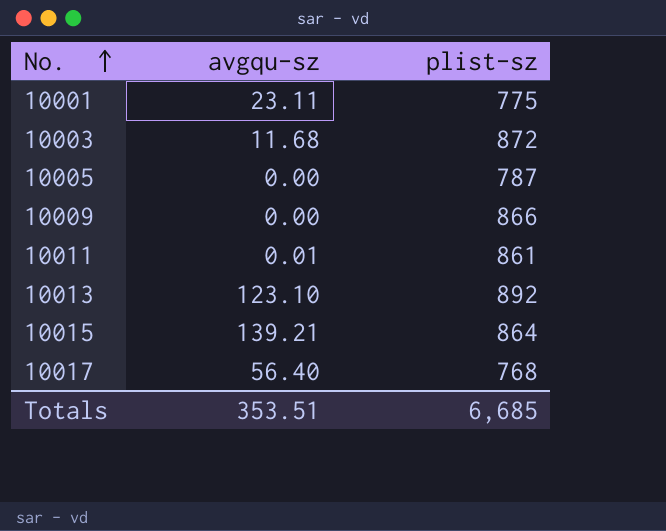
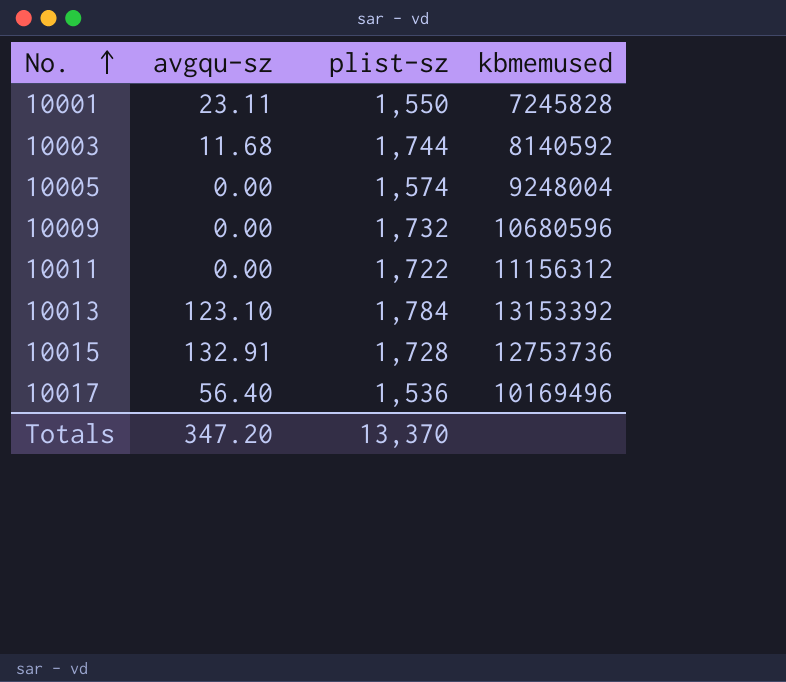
column kbmemused | position: none -> 4
10001 | plist-sz: 775 -> 1,550
10003 | plist-sz: 872 -> 1,744
10005 | plist-sz: 787 -> 1,574
10009 | plist-sz: 866 -> 1,732
10011 | avgqu-sz: 0.01 -> 0.00
10011 | plist-sz: 861 -> 1,722
10013 | plist-sz: 892 -> 1,784
10015 | avgqu-sz: 139.21 -> 132.91
10015 | plist-sz: 864 -> 1,728
10017 | plist-sz: 768 -> 1,536
Totals | avgqu-sz: 353.51 -> 347.20
Totals | plist-sz: 6,685 -> 13,370

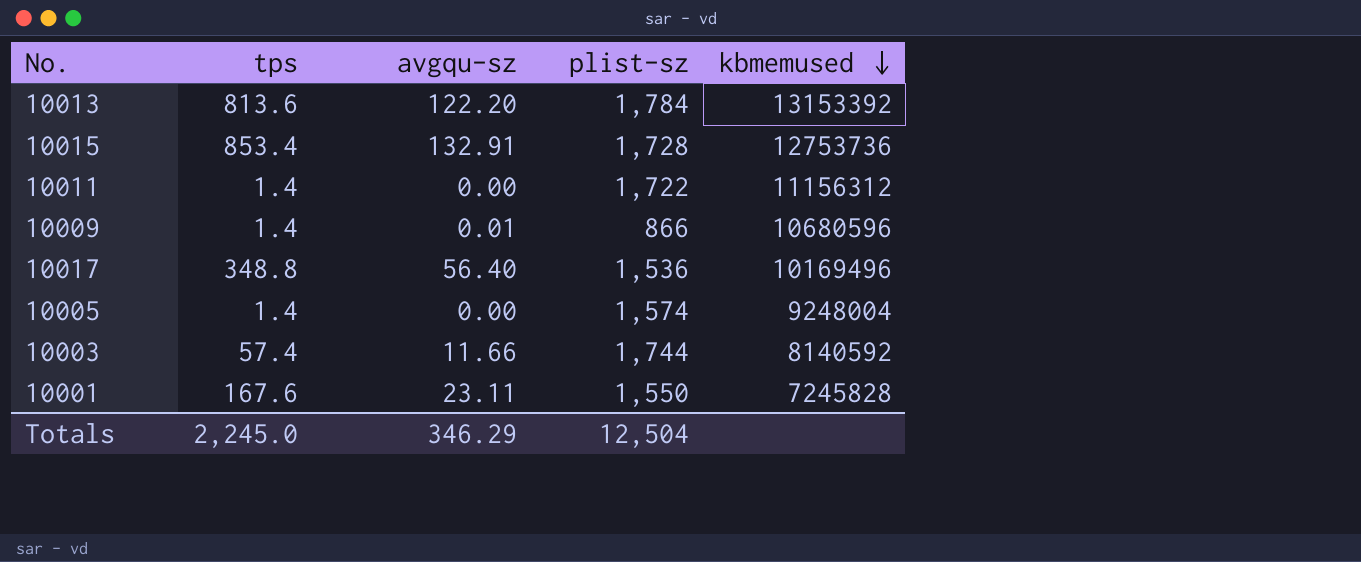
row order: No. ascending -> kbmemused descending
column tps | position: none -> 2
10013 | avgqu-sz: 123.10 -> 122.20
10009 | avgqu-sz: 0.00 -> 0.01
10009 | plist-sz: 1,732 -> 866
10003 | avgqu-sz: 11.68 -> 11.66
Totals | avgqu-sz: 347.20 -> 346.29
Totals | plist-sz: 13,370 -> 12,504

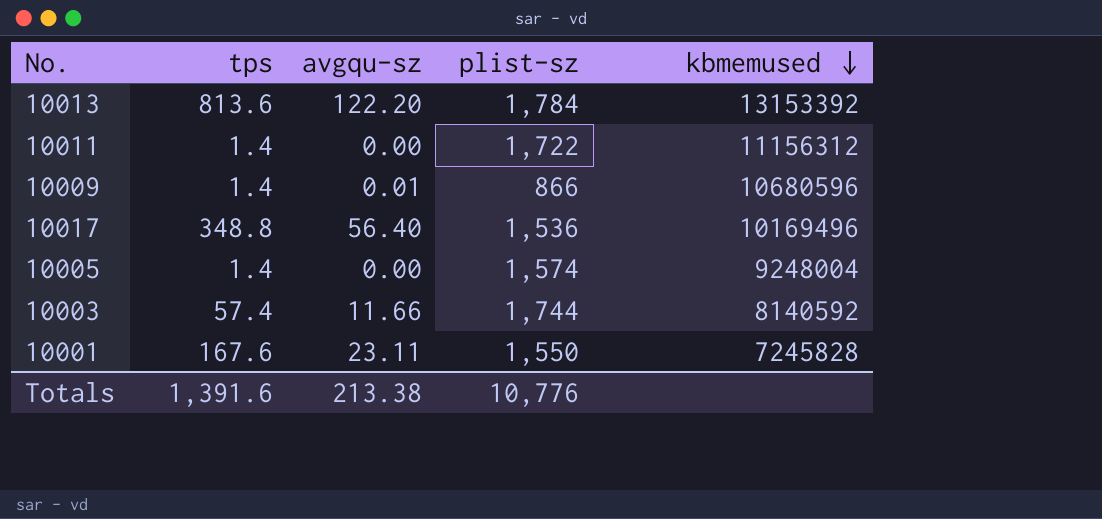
row 10015: 853.4 | 132.91 | 1,728 | 12753736 -> none
Totals | tps: 2,245.0 -> 1,391.6
Totals | avgqu-sz: 346.29 -> 213.38
Totals | plist-sz: 12,504 -> 10,776

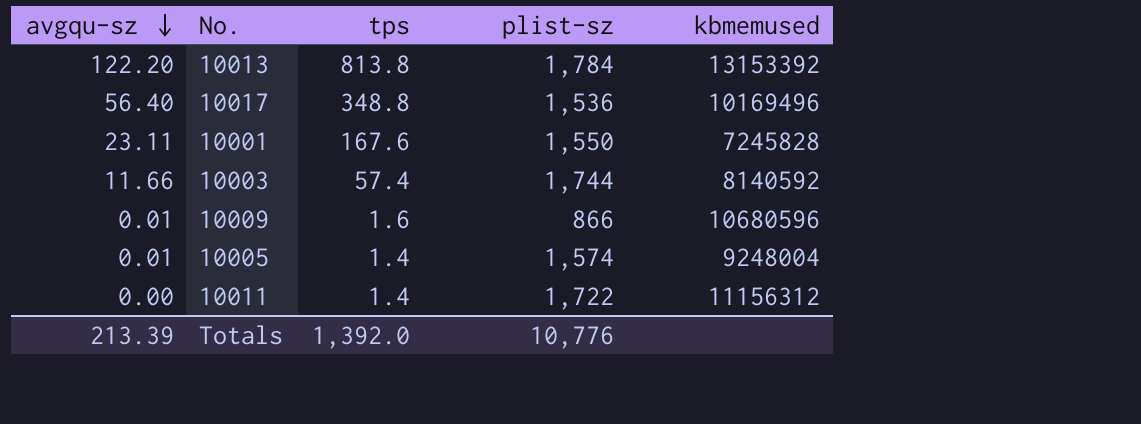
row order: kbmemused descending -> avgqu-sz descending
column avgqu-sz | position: 3 -> 1
10013 | tps: 813.6 -> 813.8
10009 | tps: 1.4 -> 1.6
10005 | avgqu-sz: 0.00 -> 0.01
Totals | avgqu-sz: 213.38 -> 213.39
Totals | tps: 1,391.6 -> 1,392.0

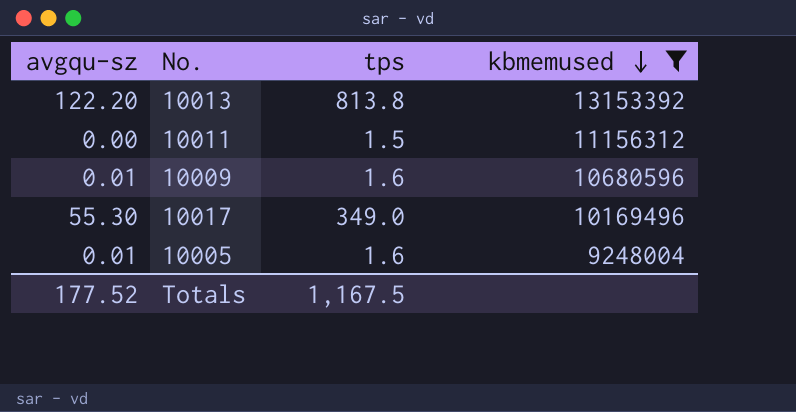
filter: none -> kbmemused >= 9248004
row order: avgqu-sz descending -> kbmemused descending
column plist-sz | position: 4 -> none
10011 | tps: 1.4 -> 1.5
10017 | avgqu-sz: 56.40 -> 55.30
10017 | tps: 348.8 -> 349.0
10005 | tps: 1.4 -> 1.6
Totals | avgqu-sz: 213.39 -> 177.52
Totals | tps: 1,392.0 -> 1,167.5

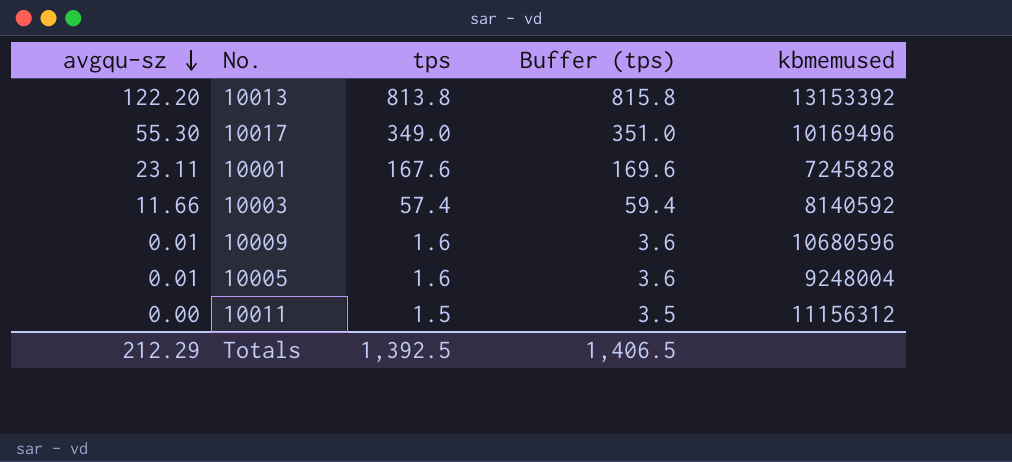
filter: kbmemused >= 9248004 -> none
row order: kbmemused descending -> avgqu-sz descending
column Buffer (tps) | formula: none -> [tps] + 2
Totals | avgqu-sz: 177.52 -> 212.29
Totals | tps: 1,167.5 -> 1,392.5

